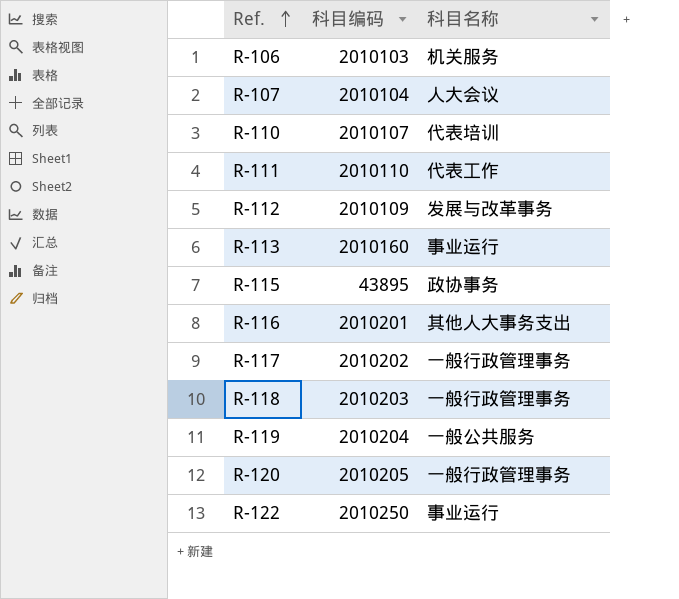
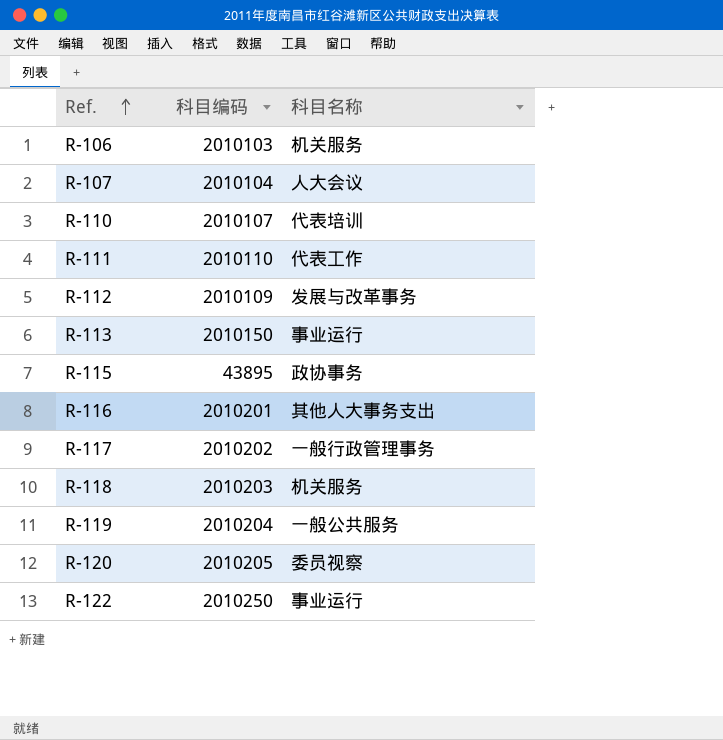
R-113 | 科目编码: 2010160 -> 2010150
R-118 | 科目名称: 一般行政管理事务 -> 机关服务
R-120 | 科目名称: 一般行政管理事务 -> 委员视察

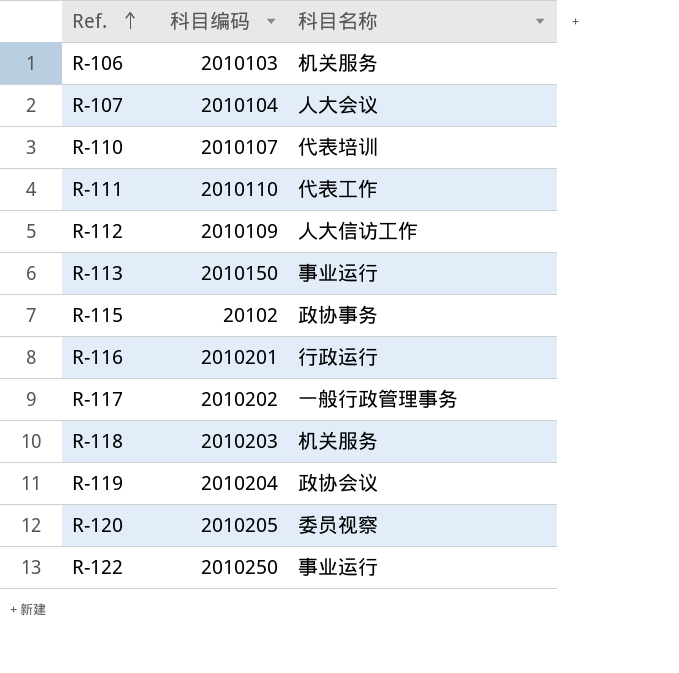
R-112 | 科目名称: 发展与改革事务 -> 人大信访工作
R-115 | 科目编码: 43895 -> 20102
R-116 | 科目名称: 其他人大事务支出 -> 行政运行
R-119 | 科目名称: 一般公共服务 -> 政协会议

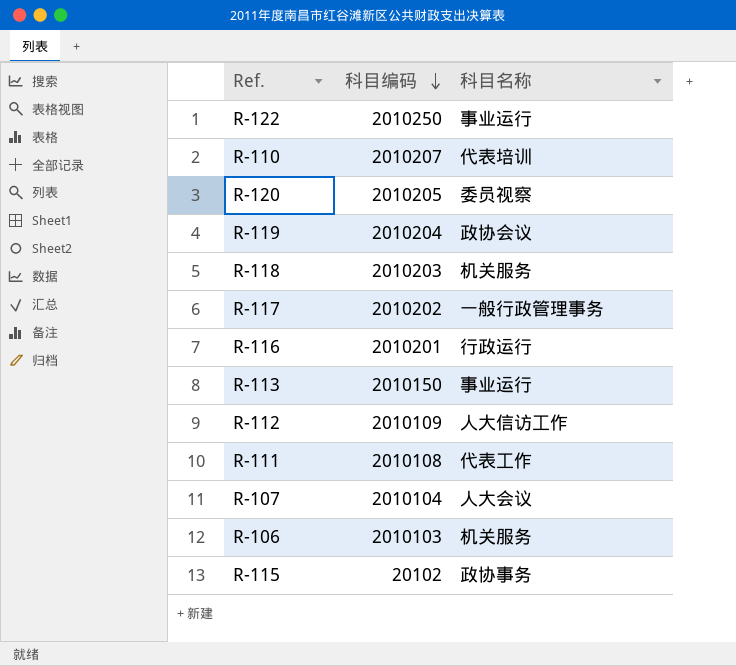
row order: Ref. ascending -> 科目编码 descending
R-110 | 科目编码: 2010107 -> 2010207
R-111 | 科目编码: 2010110 -> 2010108

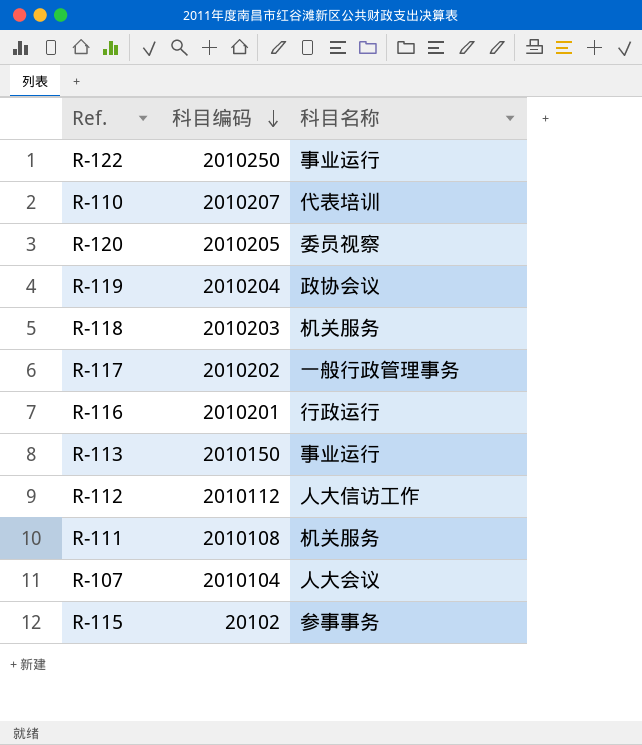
row R-106: 2010103 | 机关服务 -> none
R-112 | 科目编码: 2010109 -> 2010112
R-111 | 科目名称: 代表工作 -> 机关服务
R-115 | 科目名称: 政协事务 -> 参事事务

